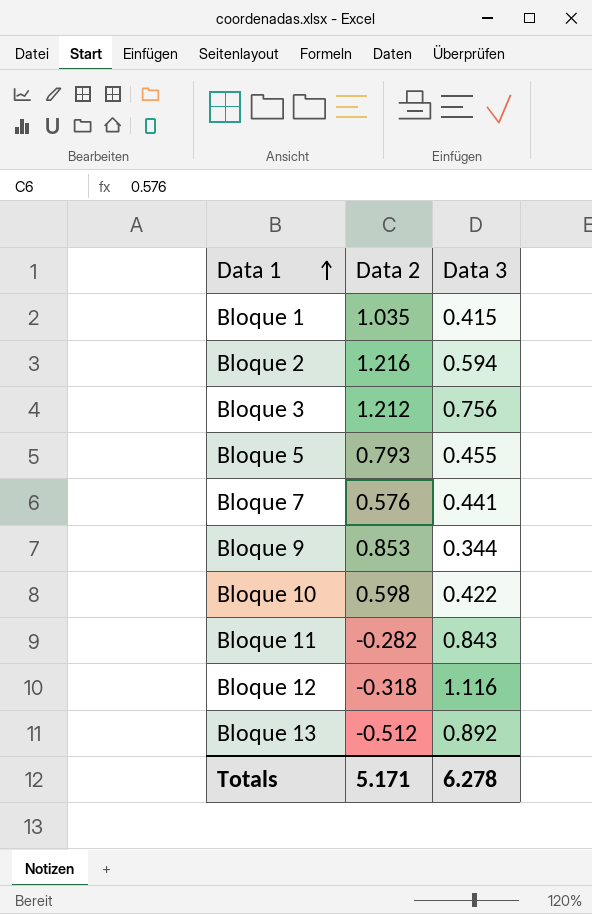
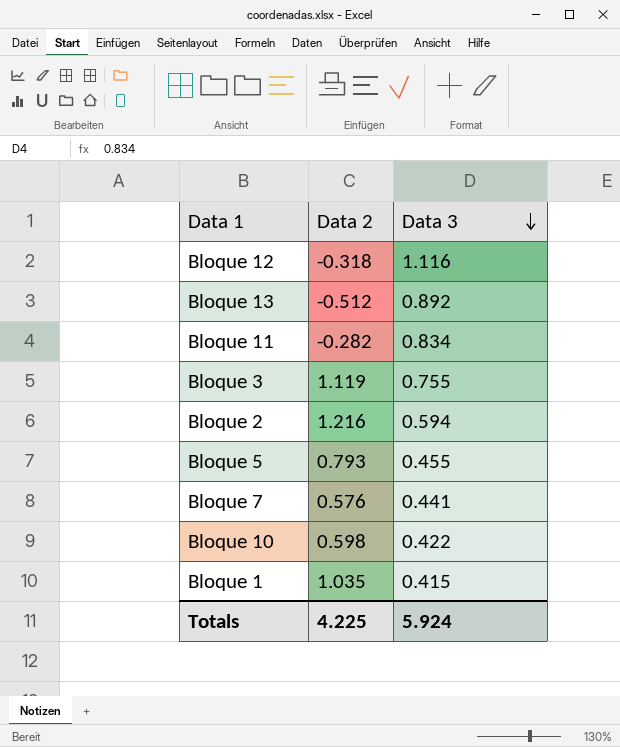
row order: Data 1 ascending -> Data 3 descending
row Bloque 9: 0.853 | 0.344 -> none
Bloque 11 | Data 3: 0.843 -> 0.834
Bloque 3 | Data 2: 1.212 -> 1.119
Bloque 3 | Data 3: 0.756 -> 0.755
Totals | Data 2: 5.171 -> 4.225
Totals | Data 3: 6.278 -> 5.924

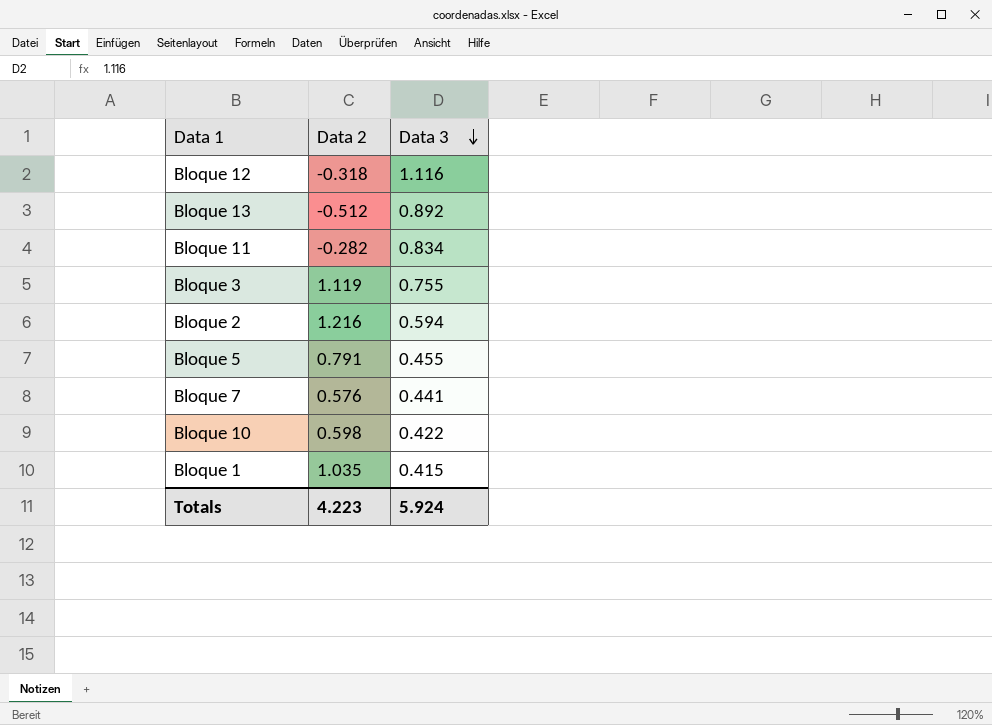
Bloque 5 | Data 2: 0.793 -> 0.791
Totals | Data 2: 4.225 -> 4.223

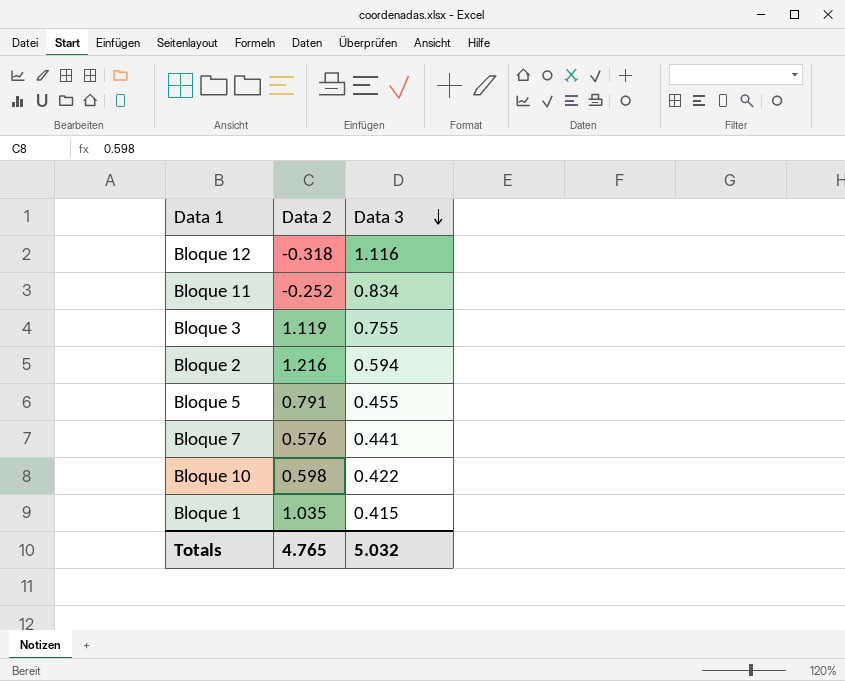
row Bloque 13: -0.512 | 0.892 -> none
Bloque 11 | Data 2: -0.282 -> -0.252
Totals | Data 2: 4.223 -> 4.765
Totals | Data 3: 5.924 -> 5.032

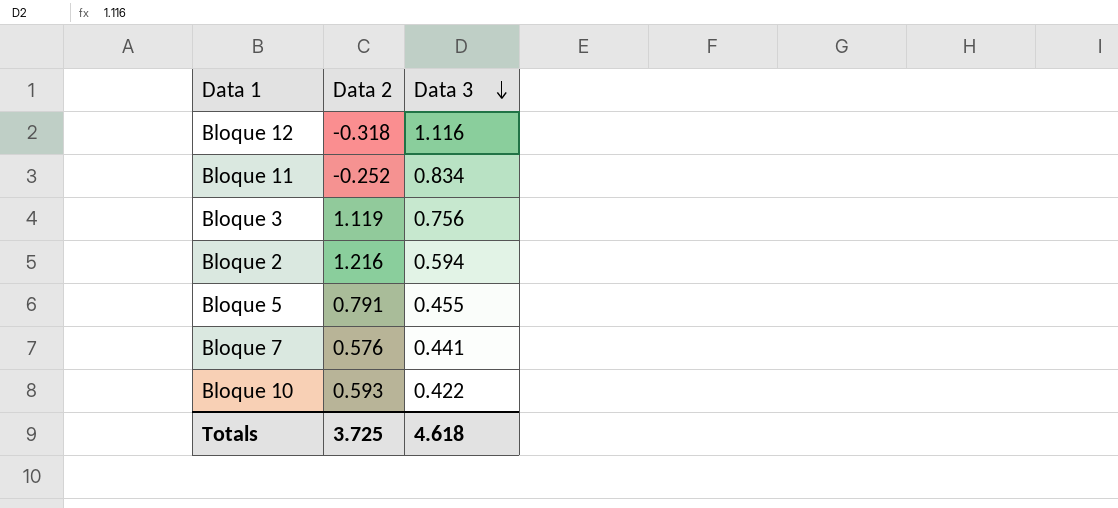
row Bloque 1: 1.035 | 0.415 -> none
Bloque 3 | Data 3: 0.755 -> 0.756
Bloque 10 | Data 2: 0.598 -> 0.593
Totals | Data 2: 4.765 -> 3.725
Totals | Data 3: 5.032 -> 4.618

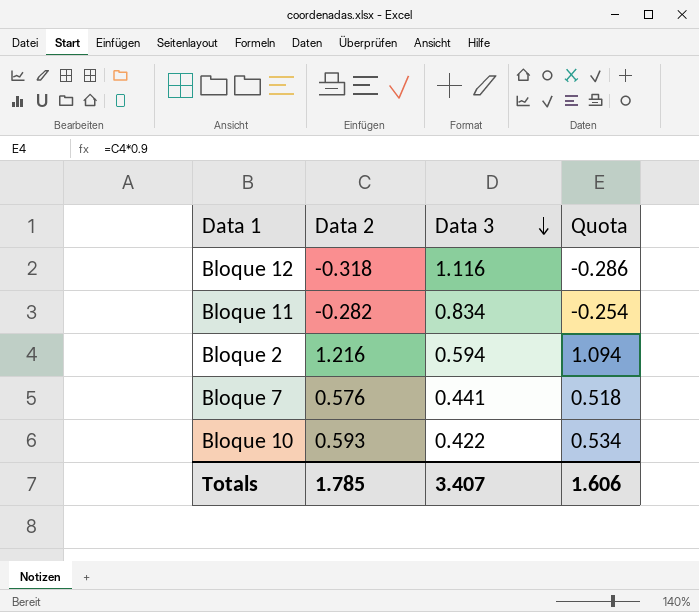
column Quota | formula: none -> [Data 2] * 0.9
row Bloque 3: 1.119 | 0.756 -> none
row Bloque 5: 0.791 | 0.455 -> none
Bloque 11 | Data 2: -0.252 -> -0.282
Totals | Data 2: 3.725 -> 1.785
Totals | Data 3: 4.618 -> 3.407

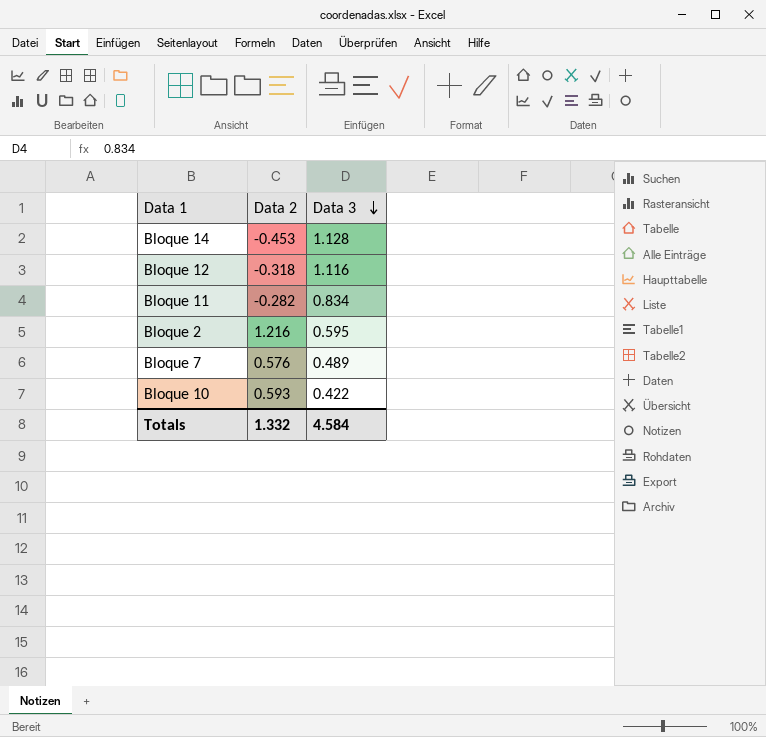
column Quota | formula: [Data 2] * 0.9 -> none
row Bloque 14: none -> -0.453 | 1.128
Bloque 2 | Data 3: 0.594 -> 0.595
Bloque 7 | Data 3: 0.441 -> 0.489
Totals | Data 2: 1.785 -> 1.332
Totals | Data 3: 3.407 -> 4.584

